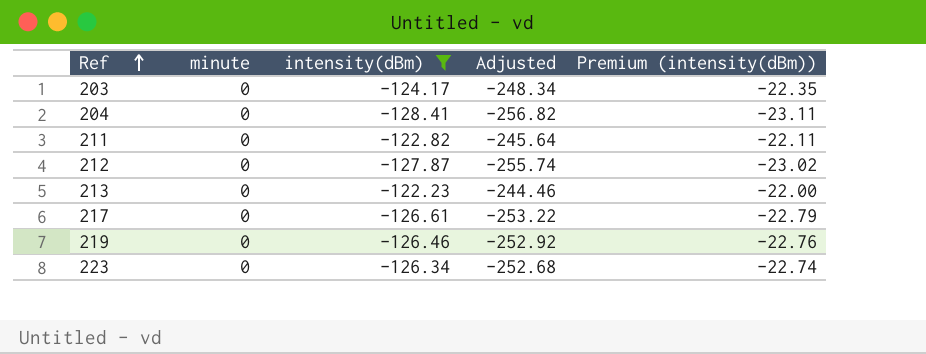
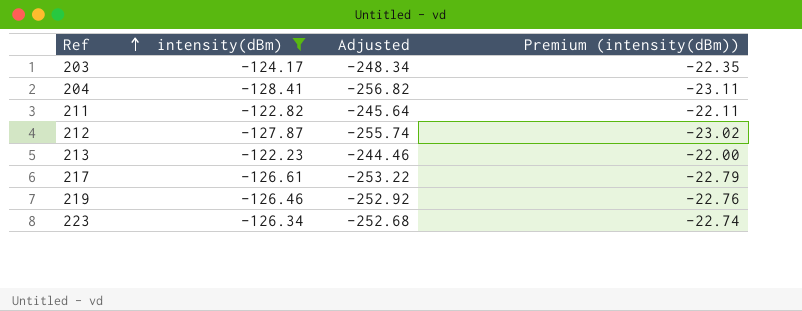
column minute | position: 2 -> none

